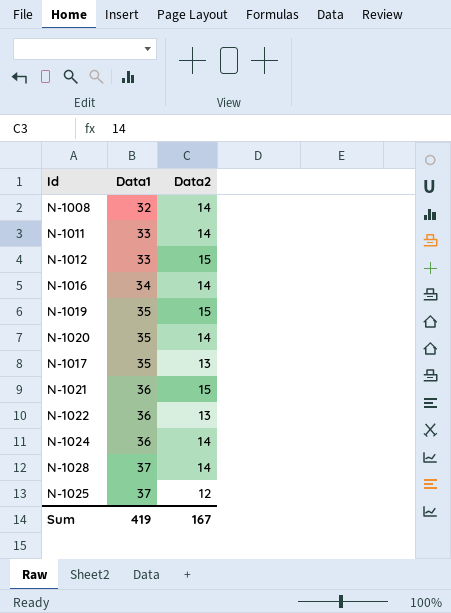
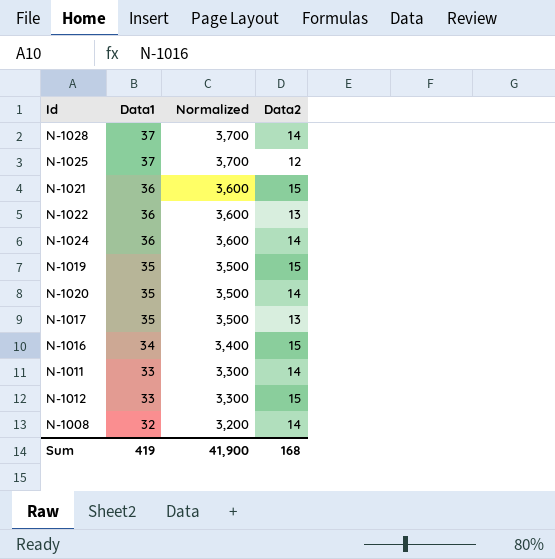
row order: Data1 ascending -> Data1 descending
column Normalized | formula: none -> [Data1] * 100
N-1016 | Data2: 14 -> 15
Sum | Data2: 167 -> 168

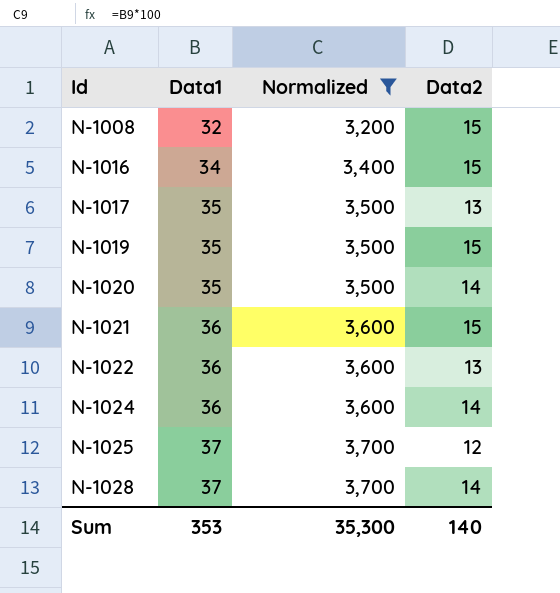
filter: none -> Normalized != 3,300
row order: Data1 descending -> Id ascending
N-1008 | Data2: 14 -> 15
Sum | Data1: 419 -> 353
Sum | Normalized: 41,900 -> 35,300
Sum | Data2: 168 -> 140

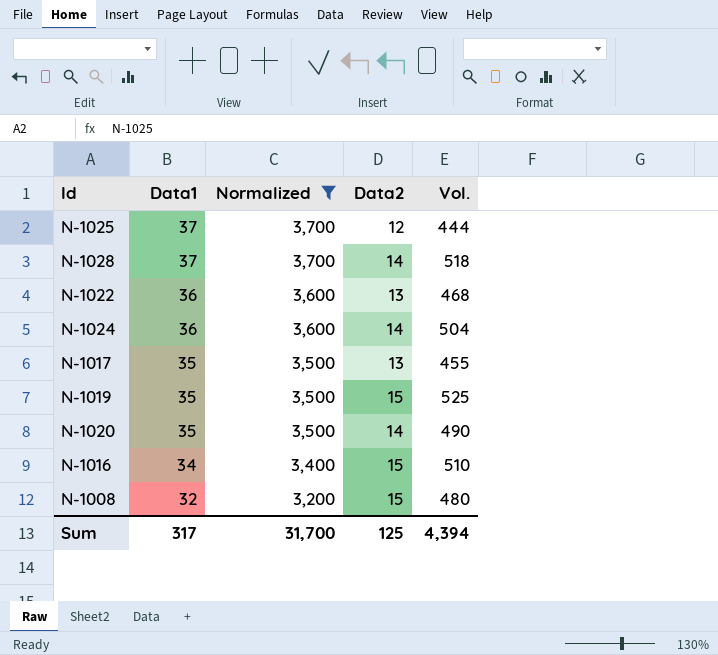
row order: Id ascending -> Data1 descending
column Vol. | formula: none -> [Data1] * [Data2]
row N-1021: 36 | 3,600 | 15 -> none
Sum | Data1: 353 -> 317
Sum | Normalized: 35,300 -> 31,700
Sum | Data2: 140 -> 125

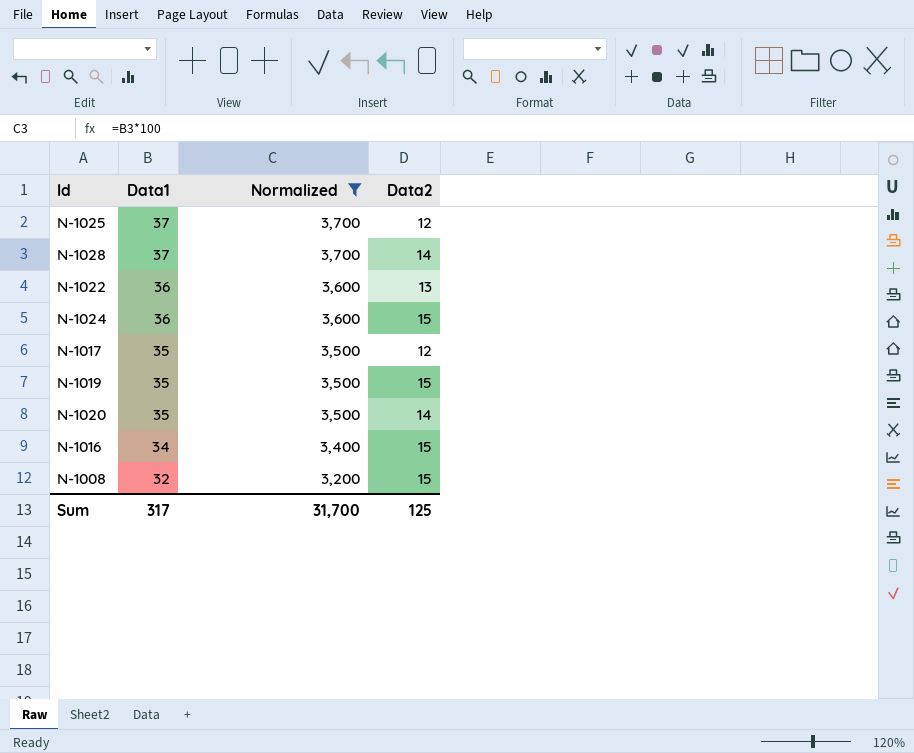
column Vol. | formula: [Data1] * [Data2] -> none
N-1024 | Data2: 14 -> 15
N-1017 | Data2: 13 -> 12

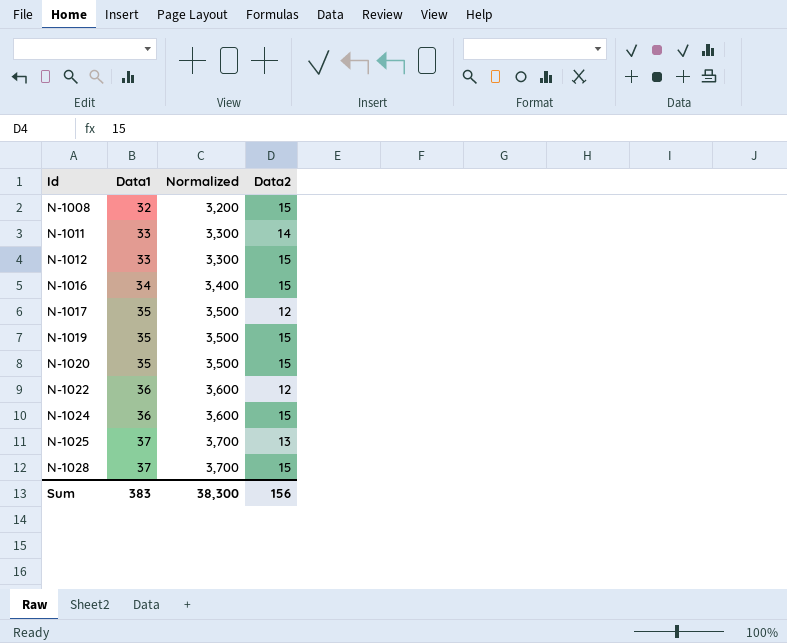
filter: Normalized != 3,300 -> none
row order: Data1 descending -> Id ascending
N-1020 | Data2: 14 -> 15
N-1022 | Data2: 13 -> 12
N-1025 | Data2: 12 -> 13
N-1028 | Data2: 14 -> 15
Sum | Data1: 317 -> 383
Sum | Normalized: 31,700 -> 38,300
Sum | Data2: 125 -> 156

